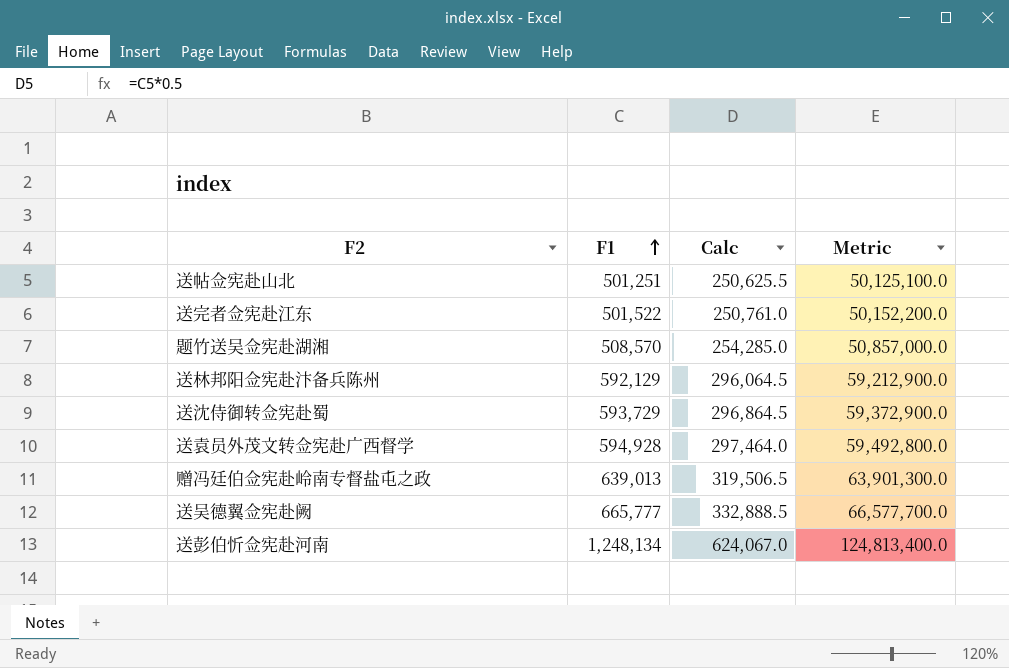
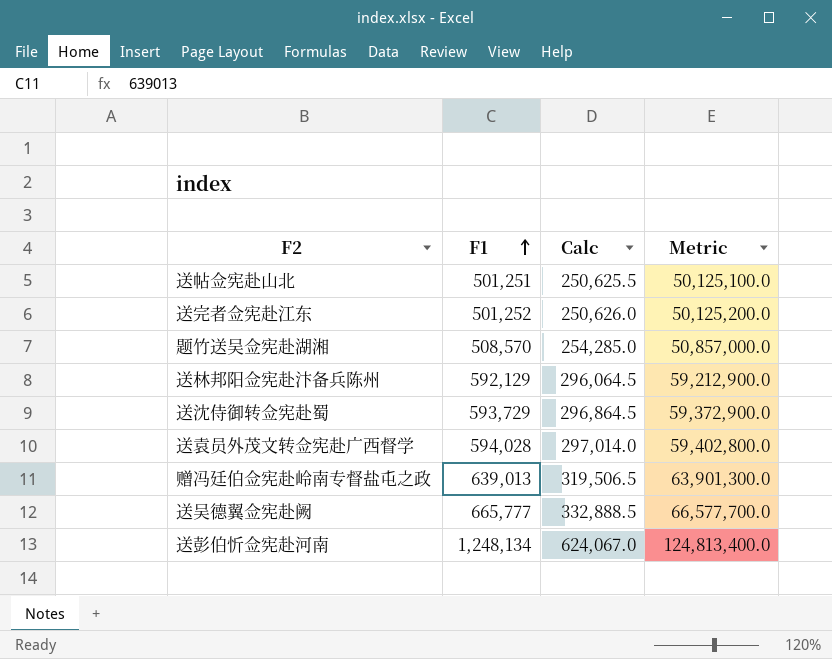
送完者佥宪赴江东 | F1: 501,522 -> 501,252
送完者佥宪赴江东 | Calc: 250,761.0 -> 250,626.0
送完者佥宪赴江东 | Metric: 50,152,200.0 -> 50,125,200.0
送袁员外茂文转佥宪赴广西督学 | F1: 594,928 -> 594,028
送袁员外茂文转佥宪赴广西督学 | Calc: 297,464.0 -> 297,014.0
送袁员外茂文转佥宪赴广西督学 | Metric: 59,492,800.0 -> 59,402,800.0

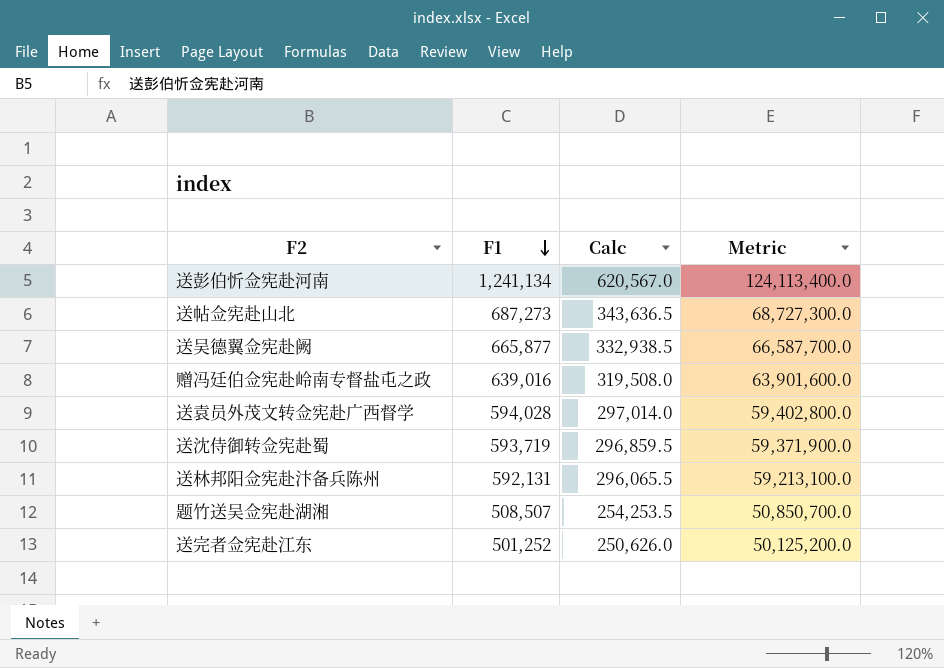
row order: F1 ascending -> F1 descending
送彭伯忻佥宪赴河南 | F1: 1,248,134 -> 1,241,134
送彭伯忻佥宪赴河南 | Calc: 624,067.0 -> 620,567.0
送彭伯忻佥宪赴河南 | Metric: 124,813,400.0 -> 124,113,400.0
送帖佥宪赴山北 | F1: 501,251 -> 687,273
送帖佥宪赴山北 | Calc: 250,625.5 -> 343,636.5
送帖佥宪赴山北 | Metric: 50,125,100.0 -> 68,727,300.0
送吴德翼佥宪赴阙 | F1: 665,777 -> 665,877
送吴德翼佥宪赴阙 | Calc: 332,888.5 -> 332,938.5
送吴德翼佥宪赴阙 | Metric: 66,577,700.0 -> 66,587,700.0
赠冯廷伯佥宪赴岭南专督盐屯之政 | F1: 639,013 -> 639,016
赠冯廷伯佥宪赴岭南专督盐屯之政 | Calc: 319,506.5 -> 319,508.0
赠冯廷伯佥宪赴岭南专督盐屯之政 | Metric: 63,901,300.0 -> 63,901,600.0
送沈侍御转佥宪赴蜀 | F1: 593,729 -> 593,719
送沈侍御转佥宪赴蜀 | Calc: 296,864.5 -> 296,859.5
送沈侍御转佥宪赴蜀 | Metric: 59,372,900.0 -> 59,371,900.0
送林邦阳佥宪赴汴备兵陈州 | F1: 592,129 -> 592,131
送林邦阳佥宪赴汴备兵陈州 | Calc: 296,064.5 -> 296,065.5
送林邦阳佥宪赴汴备兵陈州 | Metric: 59,212,900.0 -> 59,213,100.0
题竹送吴佥宪赴湖湘 | F1: 508,570 -> 508,507
题竹送吴佥宪赴湖湘 | Calc: 254,285.0 -> 254,253.5
题竹送吴佥宪赴湖湘 | Metric: 50,857,000.0 -> 50,850,700.0

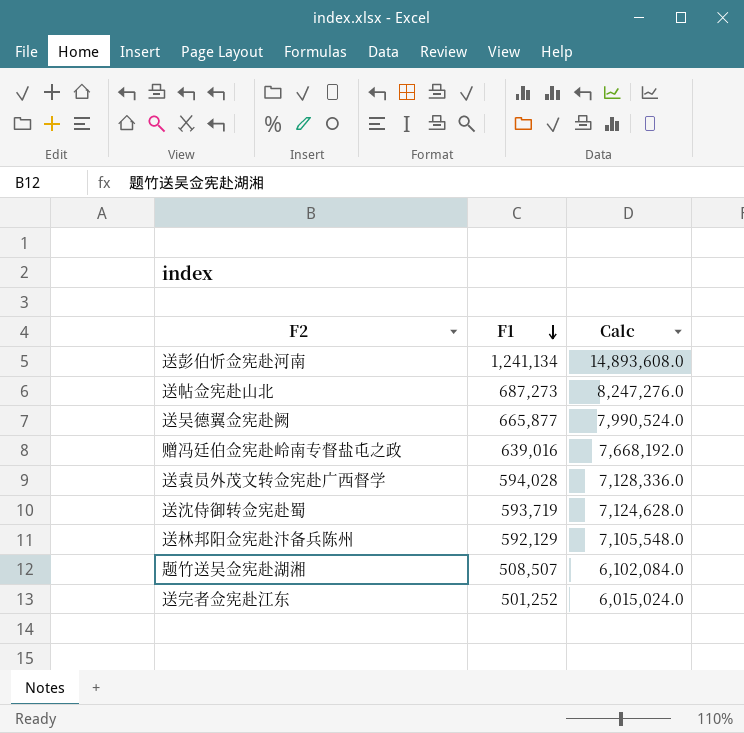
column Metric | formula: [F1] * 100 -> none
column Calc | formula: [F1] * 0.5 -> [F1] * 12
送林邦阳佥宪赴汴备兵陈州 | F1: 592,131 -> 592,129

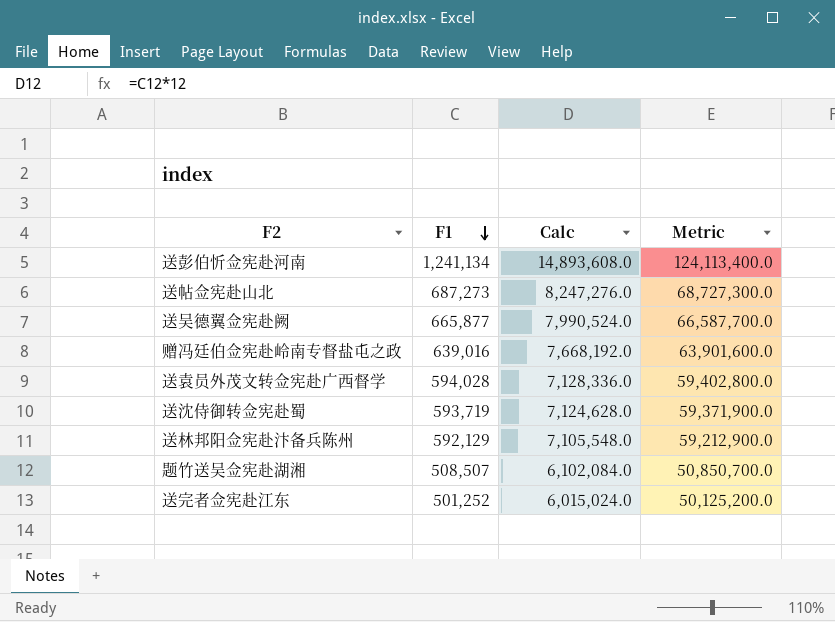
column Metric | formula: none -> [F1] * 100

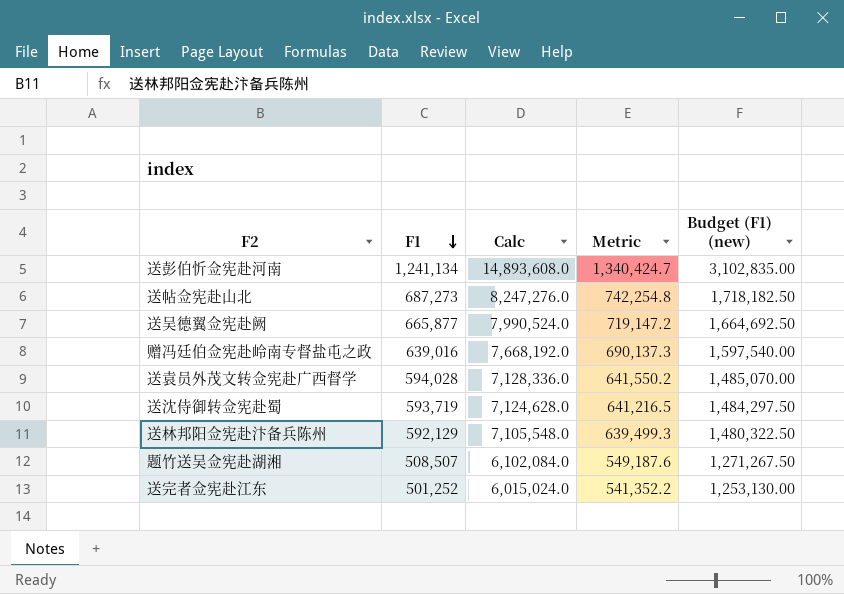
column Metric | formula: [F1] * 100 -> [F1] * 1.08
column Budget (F1) (new) | formula: none -> [F1] * 2.5

